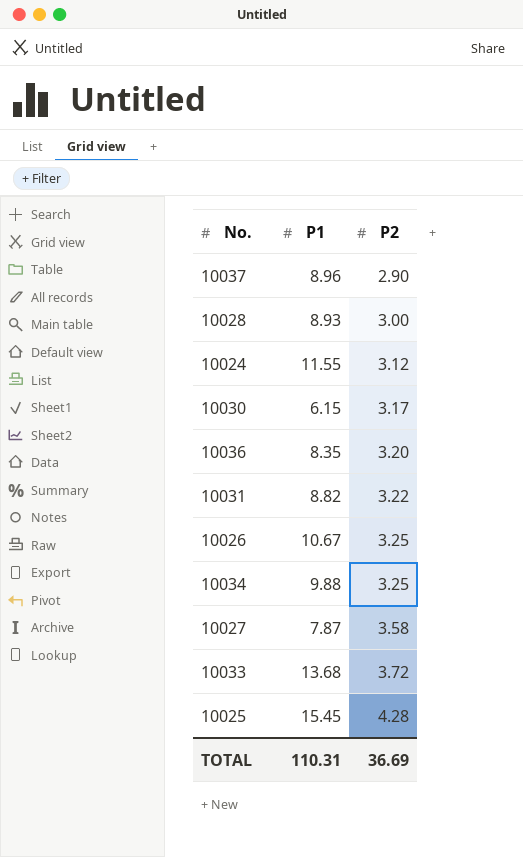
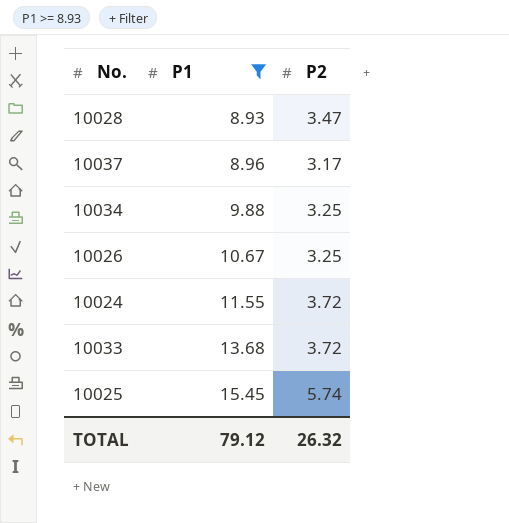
filter: none -> P1 >= 8.93
row order: P2 ascending -> P1 ascending
10028 | P2: 3.00 -> 3.47
10037 | P2: 2.90 -> 3.17
10024 | P2: 3.12 -> 3.72
10025 | P2: 4.28 -> 5.74
TOTAL | P1: 110.31 -> 79.12
TOTAL | P2: 36.69 -> 26.32

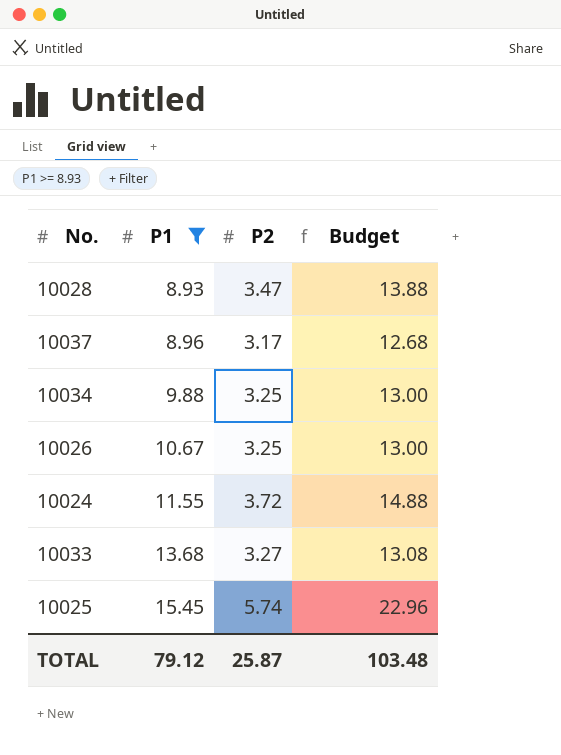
column Budget | formula: none -> [P2] * 4
10033 | P2: 3.72 -> 3.27
TOTAL | P2: 26.32 -> 25.87

